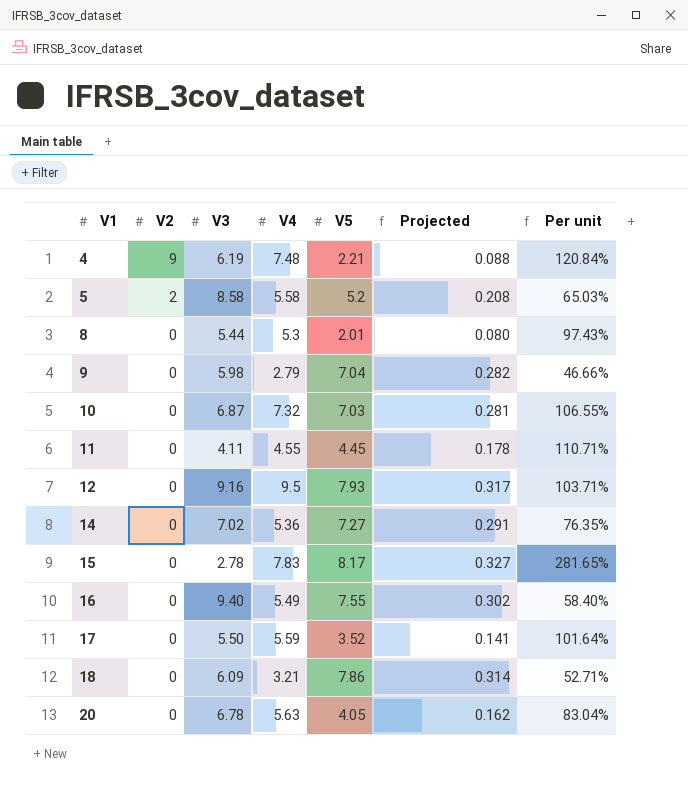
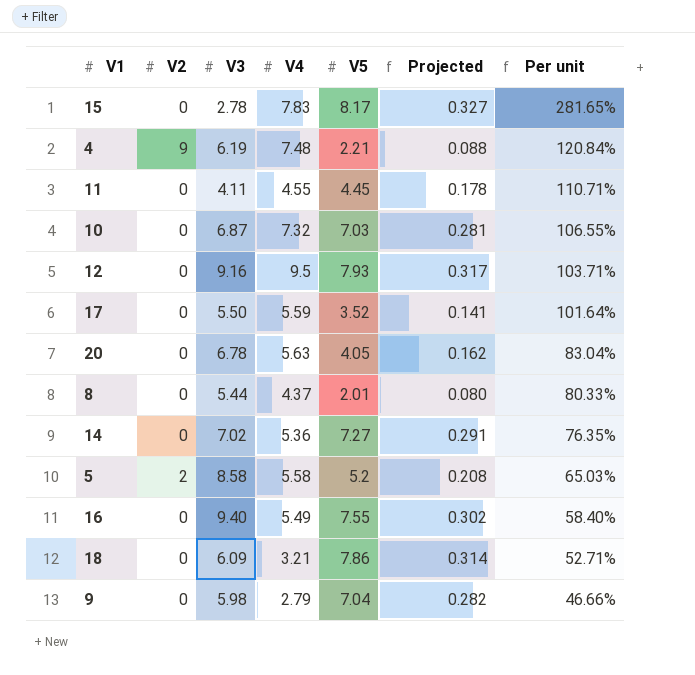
row order: V1 ascending -> Per unit descending
8 | V4: 5.3 -> 4.37
8 | Per unit: 97.43% -> 80.33%

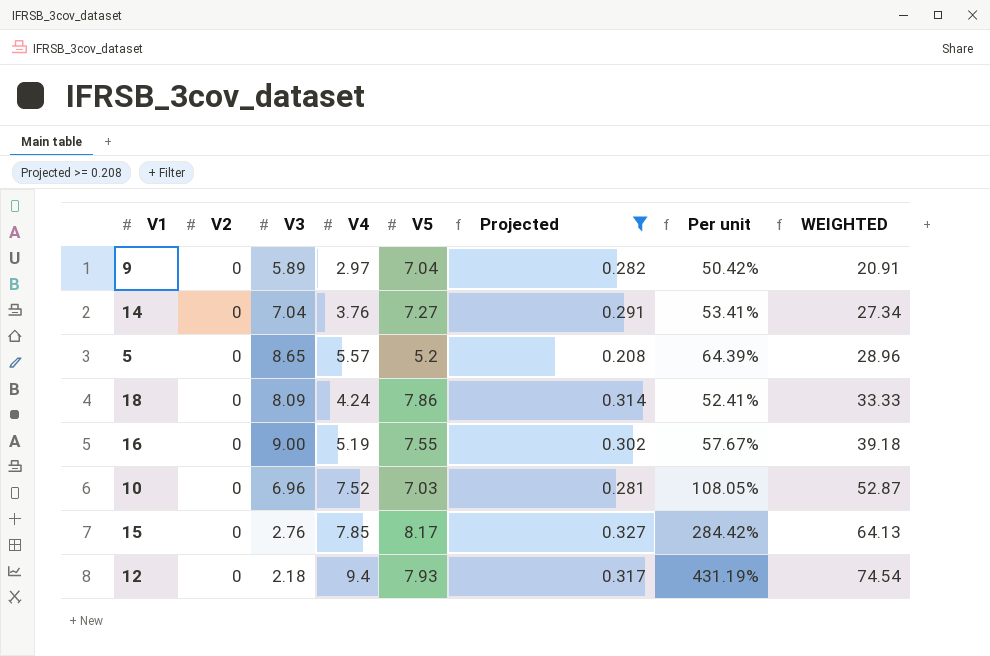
filter: none -> Projected >= 0.208
row order: Per unit descending -> WEIGHTED ascending
column WEIGHTED | formula: none -> [V4] * [V5]
9 | V3: 5.98 -> 5.89
9 | V4: 2.79 -> 2.97
9 | Per unit: 46.66% -> 50.42%
14 | V3: 7.02 -> 7.04
14 | V4: 5.36 -> 3.76
14 | Per unit: 76.35% -> 53.41%
5 | V2: 2 -> 0
5 | V3: 8.58 -> 8.65
5 | V4: 5.58 -> 5.57
5 | Per unit: 65.03% -> 64.39%
18 | V3: 6.09 -> 8.09
18 | V4: 3.21 -> 4.24
18 | Per unit: 52.71% -> 52.41%
16 | V3: 9.40 -> 9.00
16 | V4: 5.49 -> 5.19
16 | Per unit: 58.40% -> 57.67%
10 | V3: 6.87 -> 6.96
10 | V4: 7.32 -> 7.52
10 | Per unit: 106.55% -> 108.05%
15 | V3: 2.78 -> 2.76
15 | V4: 7.83 -> 7.85
15 | Per unit: 281.65% -> 284.42%
12 | V3: 9.16 -> 2.18
12 | V4: 9.5 -> 9.4
12 | Per unit: 103.71% -> 431.19%

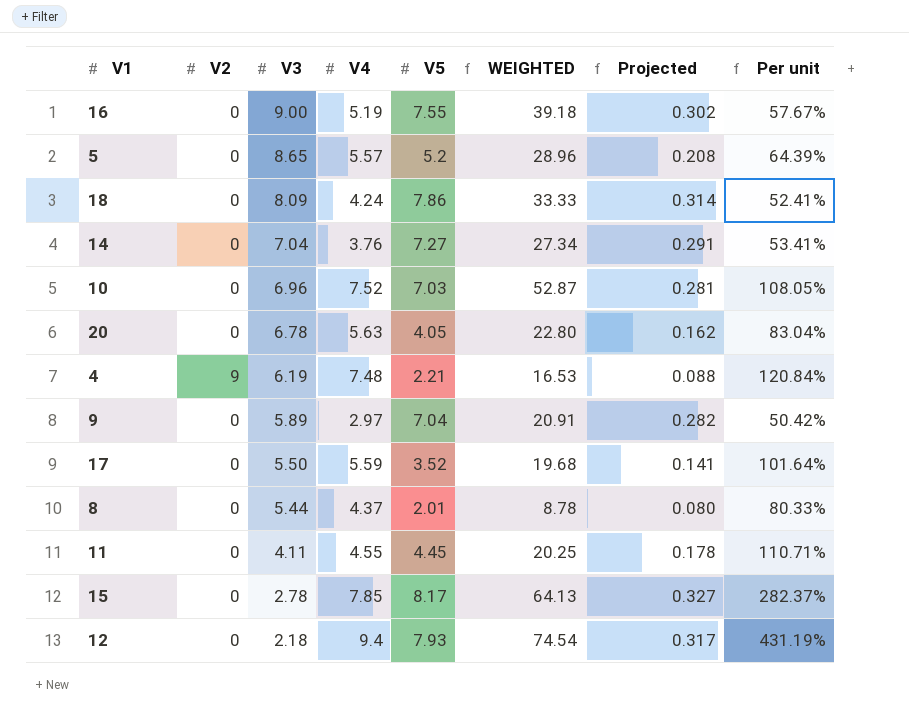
filter: Projected >= 0.208 -> none
row order: WEIGHTED ascending -> V3 descending
column WEIGHTED | position: 8 -> 6
15 | V3: 2.76 -> 2.78
15 | Per unit: 284.42% -> 282.37%

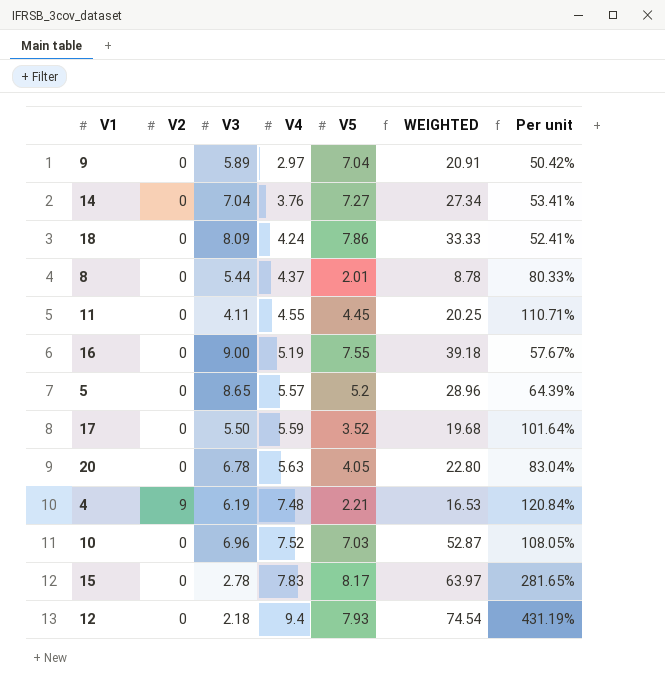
row order: V3 descending -> V4 ascending
column Projected | formula: [V5] * 0.04 -> none
15 | V4: 7.85 -> 7.83
15 | WEIGHTED: 64.13 -> 63.97
15 | Per unit: 282.37% -> 281.65%

